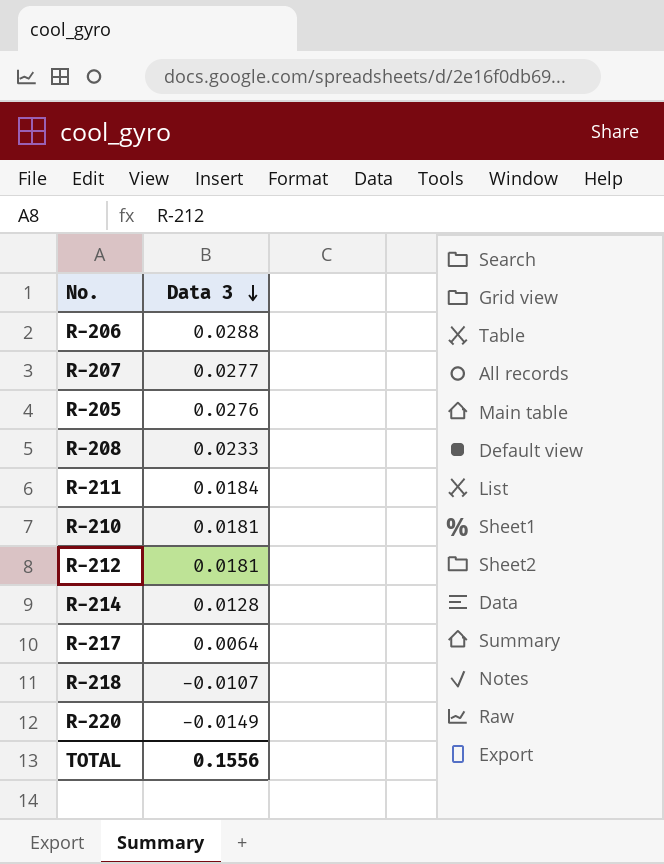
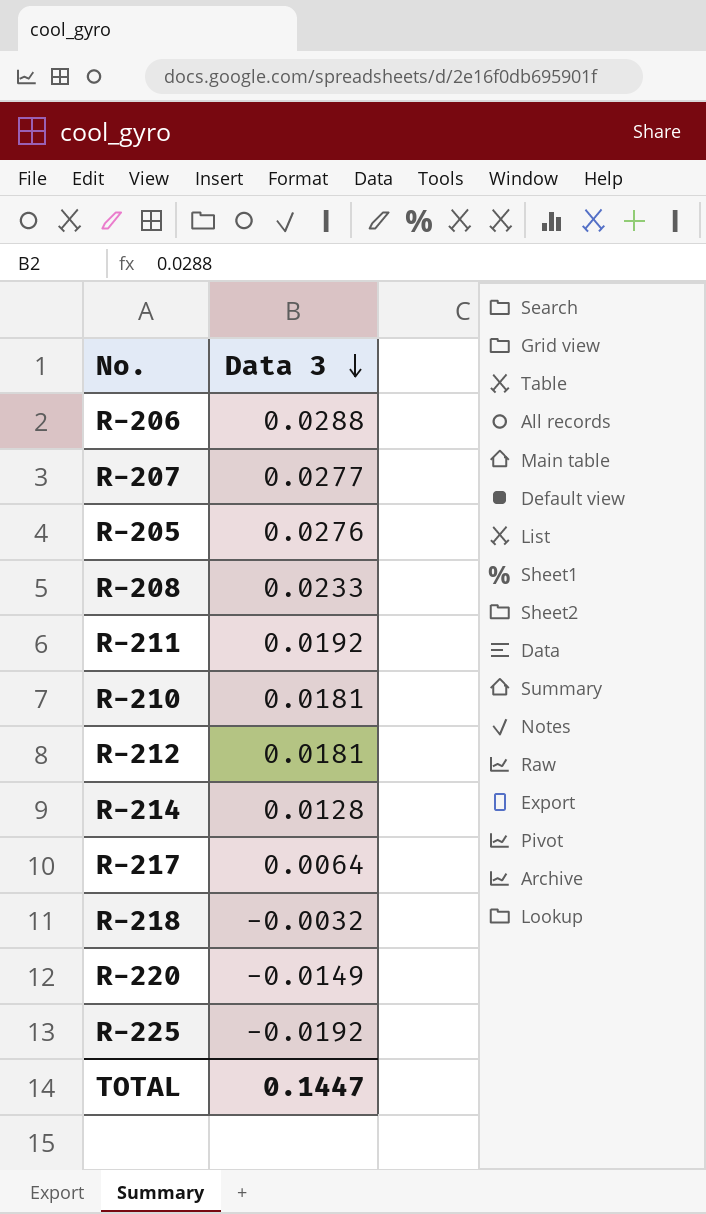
R-211 | Data 3: 0.0184 -> 0.0192
R-218 | Data 3: -0.0107 -> -0.0032
row R-225: none -> -0.0192
TOTAL | Data 3: 0.1556 -> 0.1447

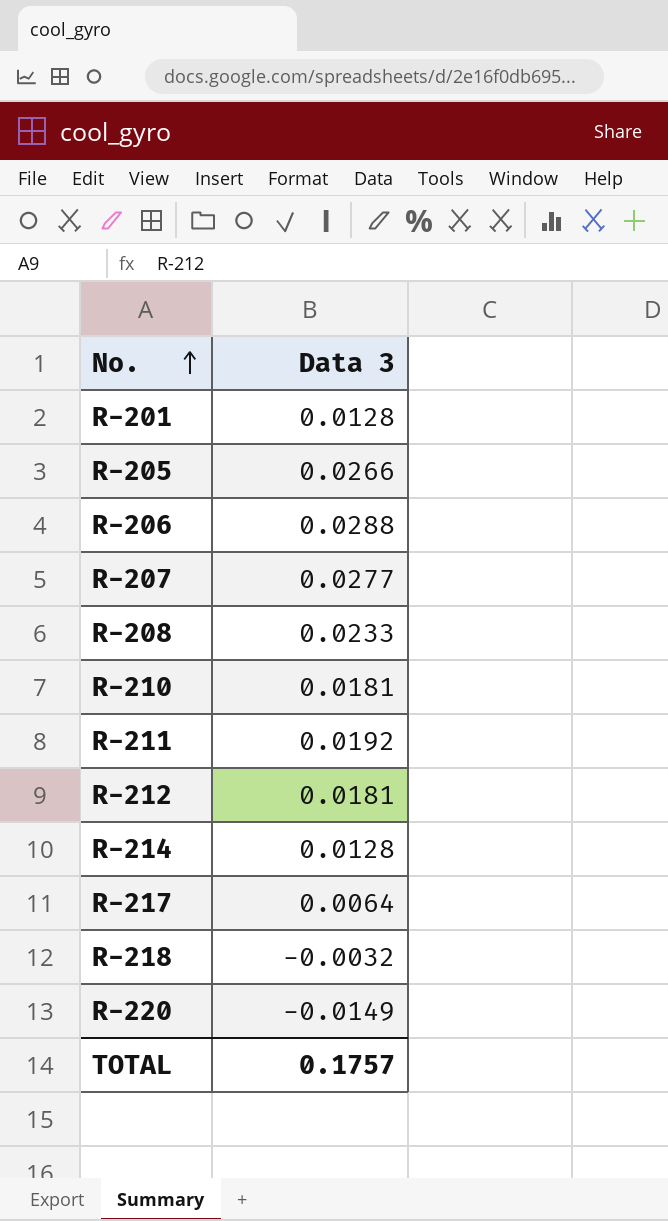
row order: Data 3 descending -> No. ascending
row R-225: -0.0192 -> none
row R-201: none -> 0.0128
R-205 | Data 3: 0.0276 -> 0.0266
TOTAL | Data 3: 0.1447 -> 0.1757

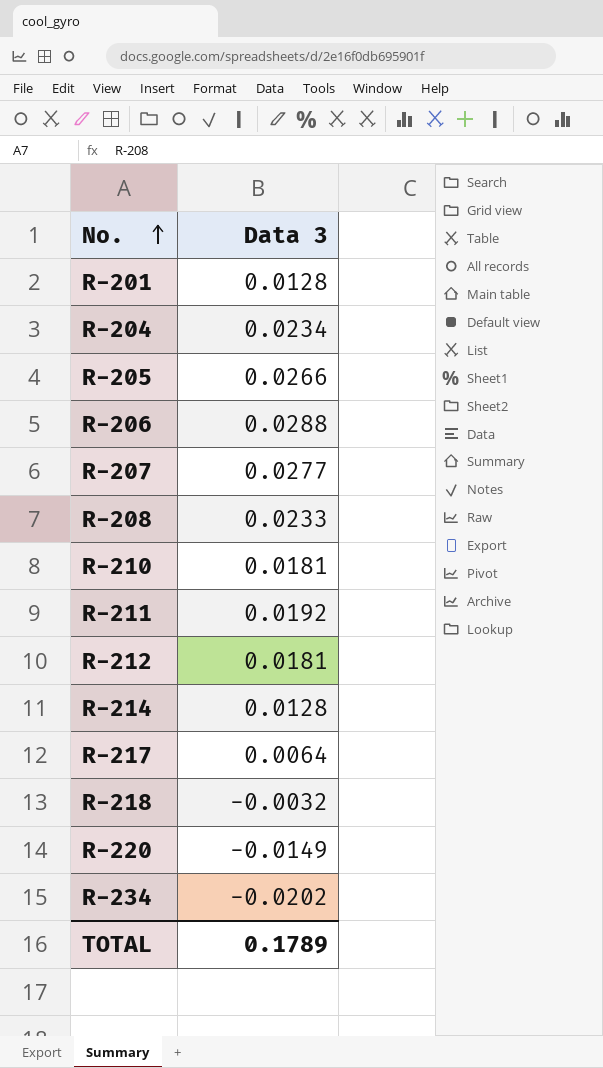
row R-204: none -> 0.0234
row R-234: none -> -0.0202
TOTAL | Data 3: 0.1757 -> 0.1789

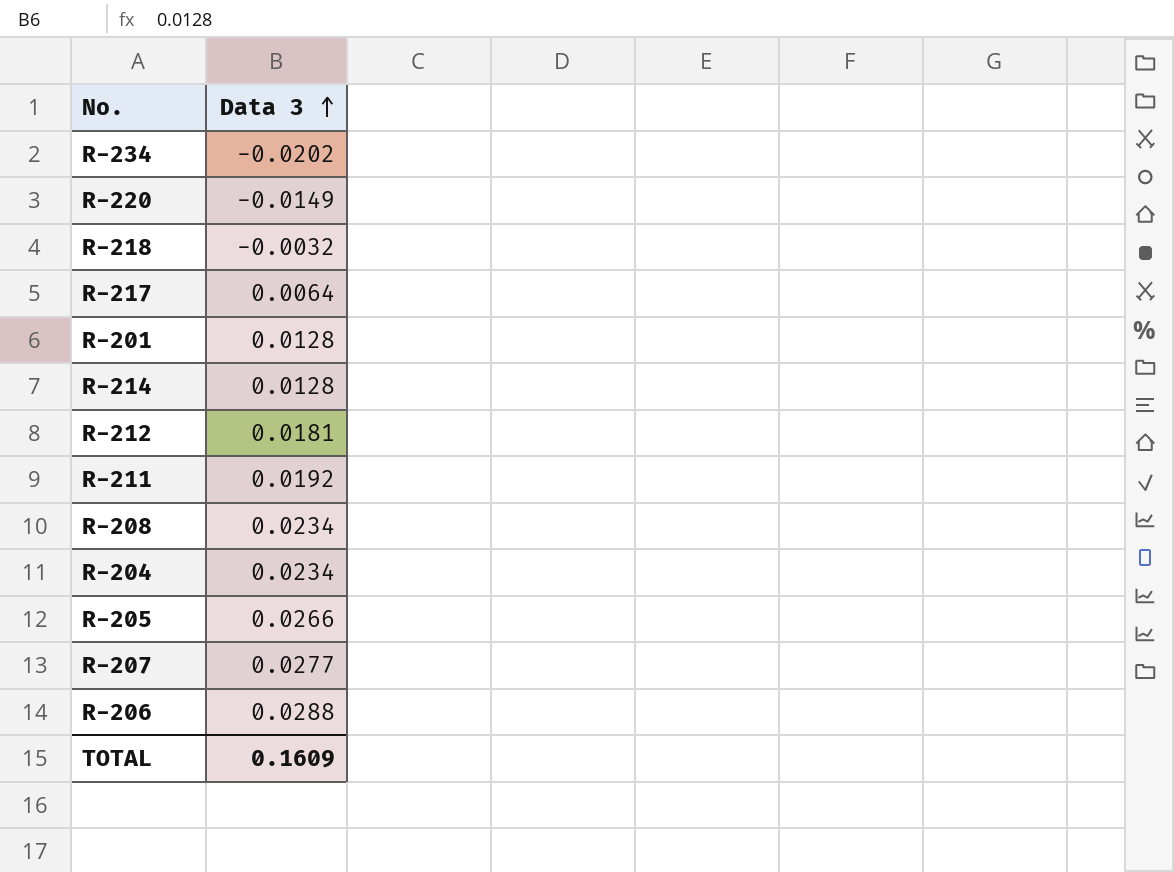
row order: No. ascending -> Data 3 ascending
row R-210: 0.0181 -> none
R-208 | Data 3: 0.0233 -> 0.0234
TOTAL | Data 3: 0.1789 -> 0.1609

